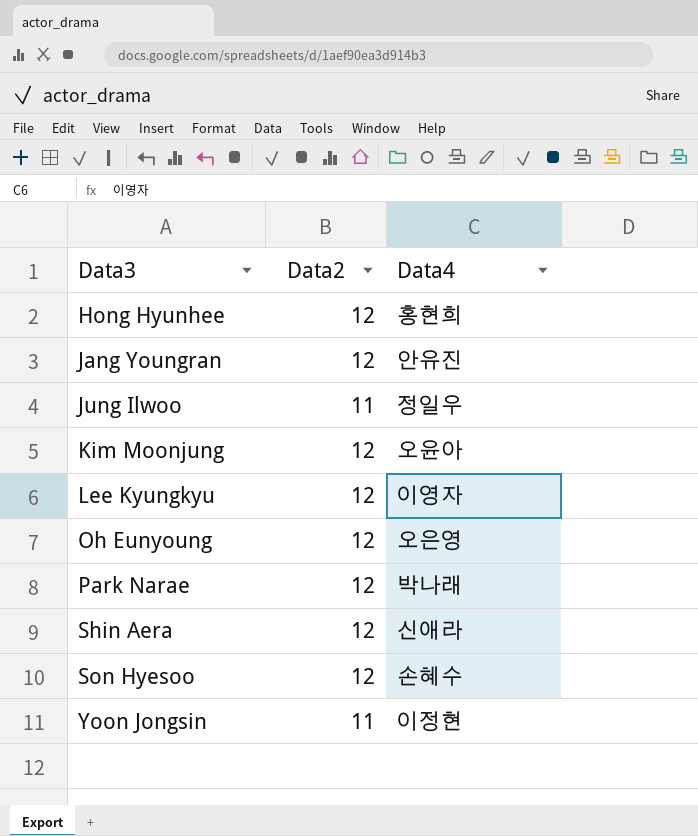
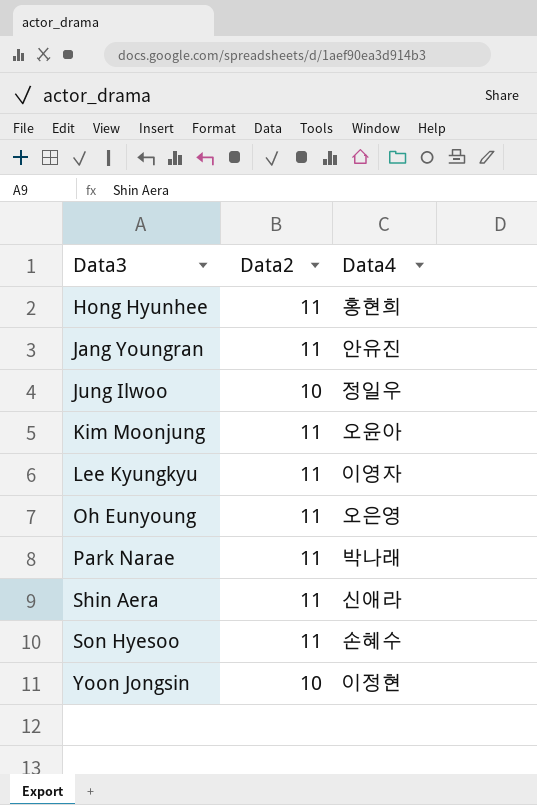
Hong Hyunhee | Data2: 12 -> 11
Jang Youngran | Data2: 12 -> 11
Jung Ilwoo | Data2: 11 -> 10
Kim Moonjung | Data2: 12 -> 11
Lee Kyungkyu | Data2: 12 -> 11
Oh Eunyoung | Data2: 12 -> 11
Park Narae | Data2: 12 -> 11
Shin Aera | Data2: 12 -> 11
Son Hyesoo | Data2: 12 -> 11
Yoon Jongsin | Data2: 11 -> 10

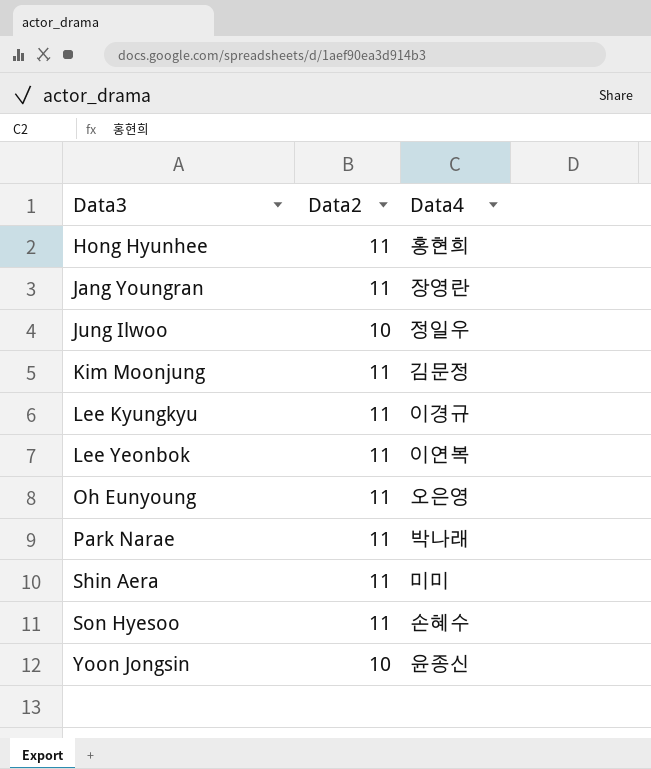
Jang Youngran | Data4: 안유진 -> 장영란
Kim Moonjung | Data4: 오윤아 -> 김문정
Lee Kyungkyu | Data4: 이영자 -> 이경규
row Lee Yeonbok: none -> 11 | 이연복
Shin Aera | Data4: 신애라 -> 미미
Yoon Jongsin | Data4: 이정현 -> 윤종신

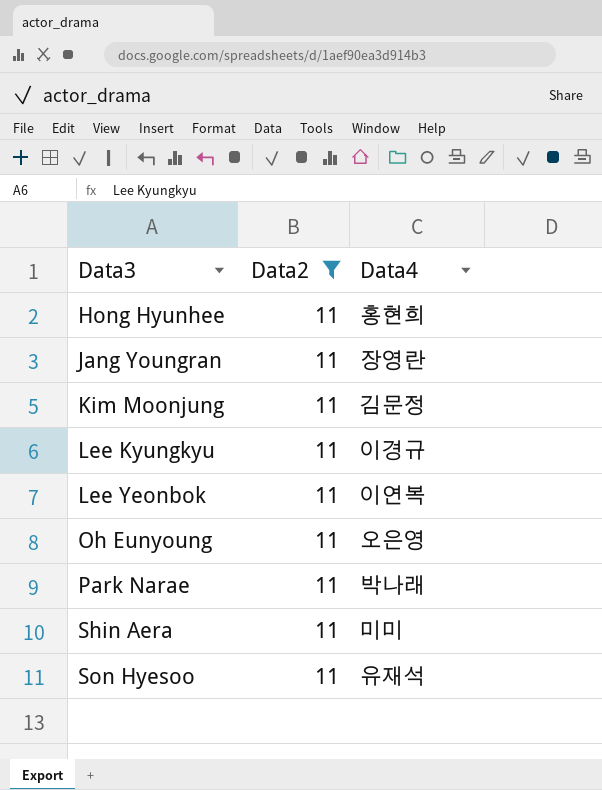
filter: none -> Data2 = 11
Son Hyesoo | Data4: 손혜수 -> 유재석

